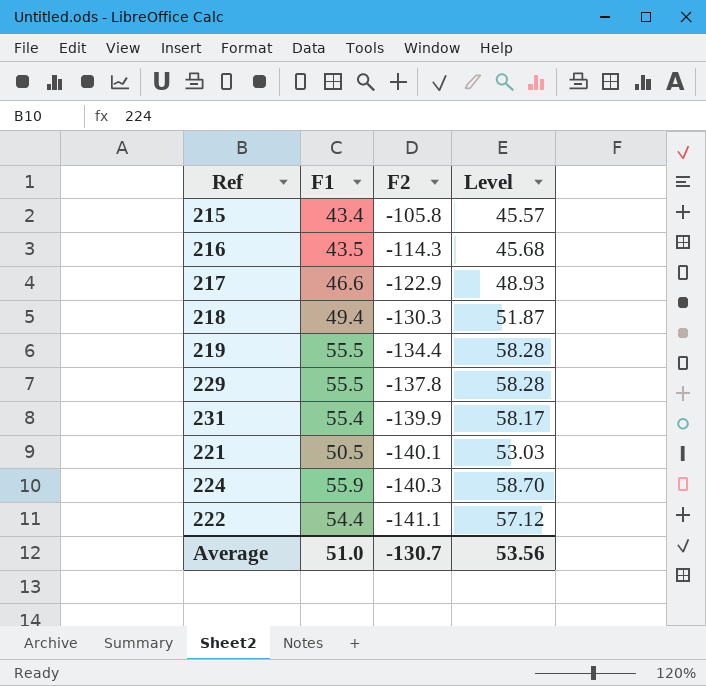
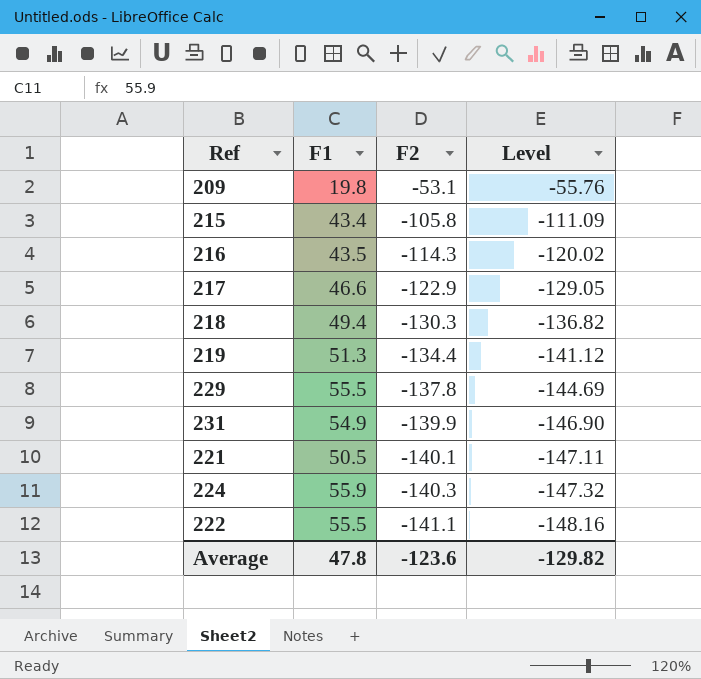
column Level | formula: [F1] * 1.05 -> [F2] * 1.05
row 209: none -> 19.8 | -53.1 | -55.76
219 | F1: 55.5 -> 51.3
231 | F1: 55.4 -> 54.9
222 | F1: 54.4 -> 55.5
Average | F1: 51.0 -> 47.8
Average | F2: -130.7 -> -123.6
Average | Level: 53.56 -> -129.82

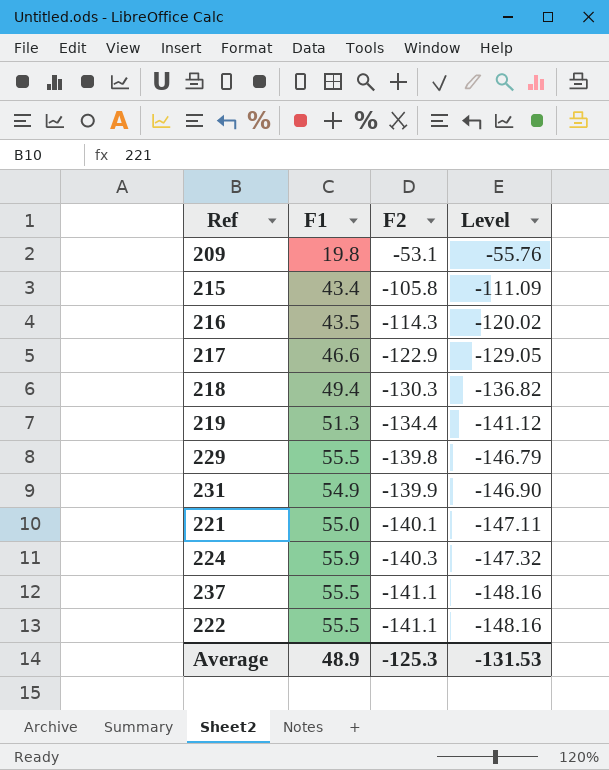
229 | F2: -137.8 -> -139.8
229 | Level: -144.69 -> -146.79
221 | F1: 50.5 -> 55.0
row 237: none -> 55.5 | -141.1 | -148.16
Average | F1: 47.8 -> 48.9
Average | F2: -123.6 -> -125.3
Average | Level: -129.82 -> -131.53

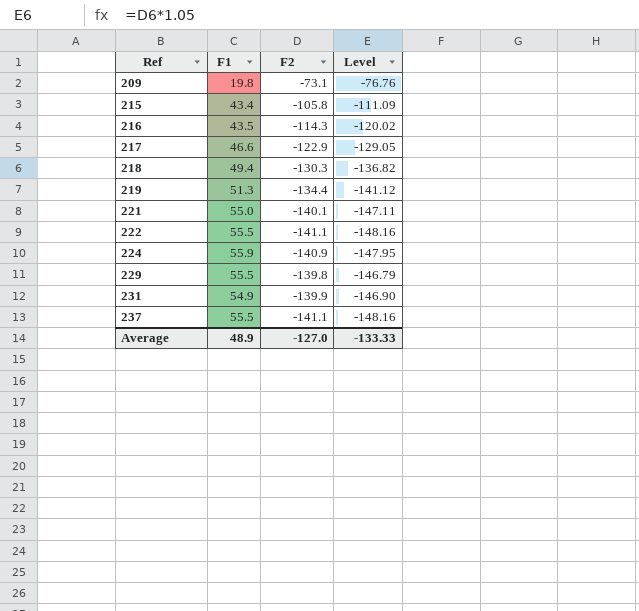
row order: F2 descending -> Ref ascending
209 | F2: -53.1 -> -73.1
209 | Level: -55.76 -> -76.76
224 | F2: -140.3 -> -140.9
224 | Level: -147.32 -> -147.95
Average | F2: -125.3 -> -127.0
Average | Level: -131.53 -> -133.33

